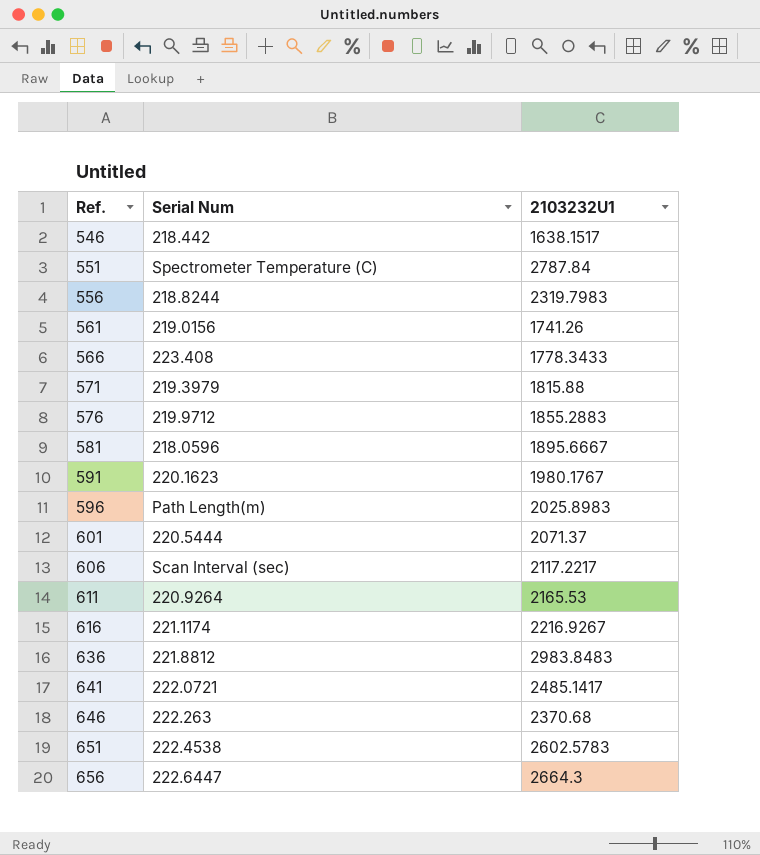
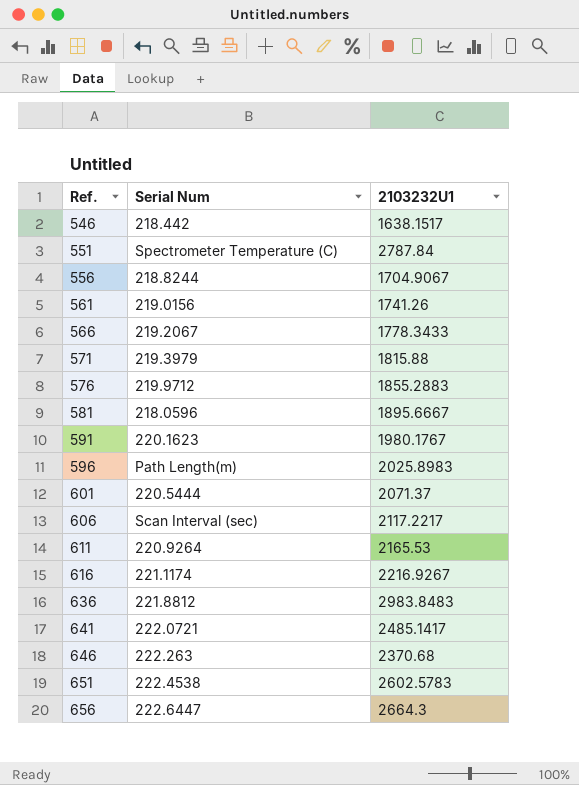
556 | 2103232U1: 2319.7983 -> 1704.9067
566 | Serial Num: 223.408 -> 219.2067

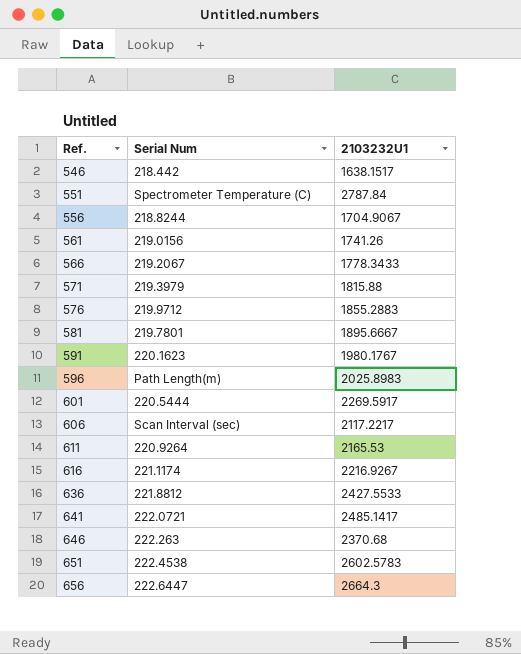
581 | Serial Num: 218.0596 -> 219.7801
601 | 2103232U1: 2071.37 -> 2269.5917
636 | 2103232U1: 2983.8483 -> 2427.5533

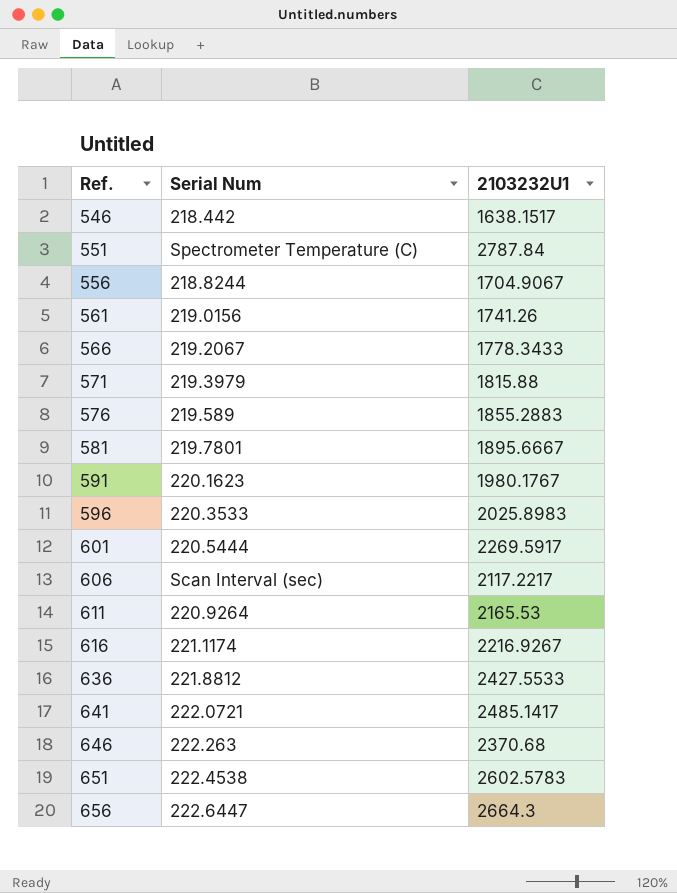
576 | Serial Num: 219.9712 -> 219.589
596 | Serial Num: Path Length(m) -> 220.3533

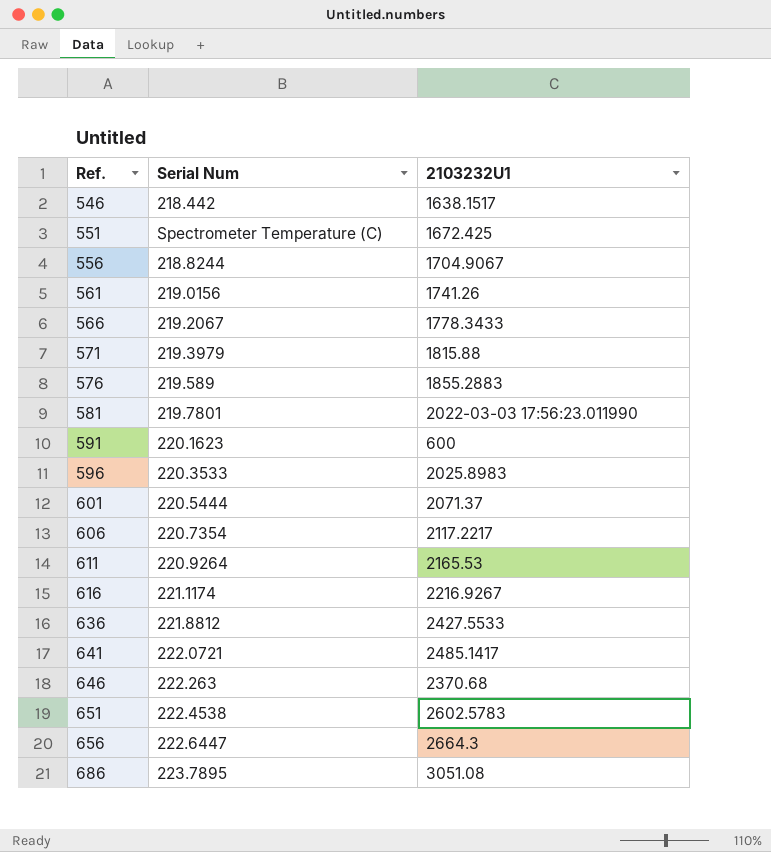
551 | 2103232U1: 2787.84 -> 1672.425
581 | 2103232U1: 1895.6667 -> 2022-03-03 17:56:23.011990
591 | 2103232U1: 1980.1767 -> 600
601 | 2103232U1: 2269.5917 -> 2071.37
606 | Serial Num: Scan Interval (sec) -> 220.7354
row 686: none -> 223.7895 | 3051.08

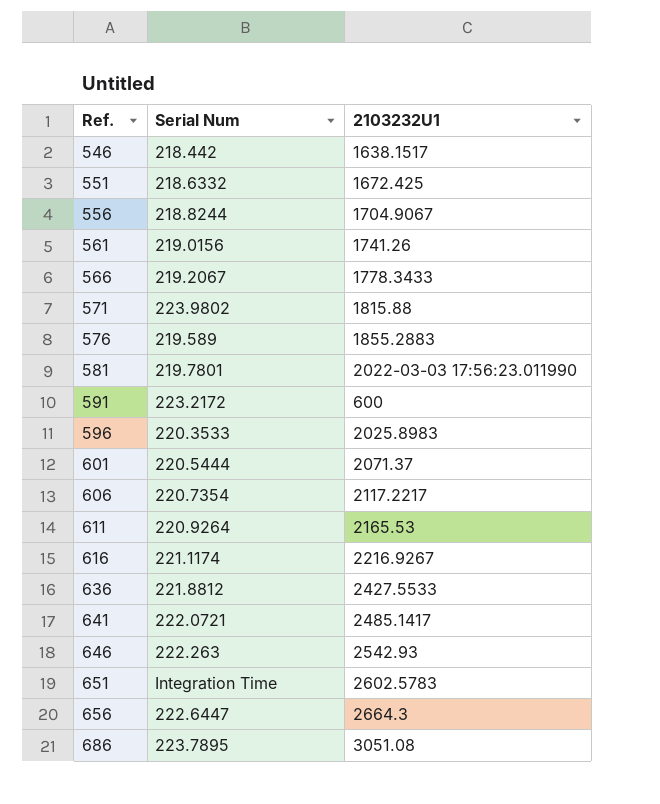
551 | Serial Num: Spectrometer Temperature (C) -> 218.6332
571 | Serial Num: 219.3979 -> 223.9802
591 | Serial Num: 220.1623 -> 223.2172
646 | 2103232U1: 2370.68 -> 2542.93
651 | Serial Num: 222.4538 -> Integration Time

